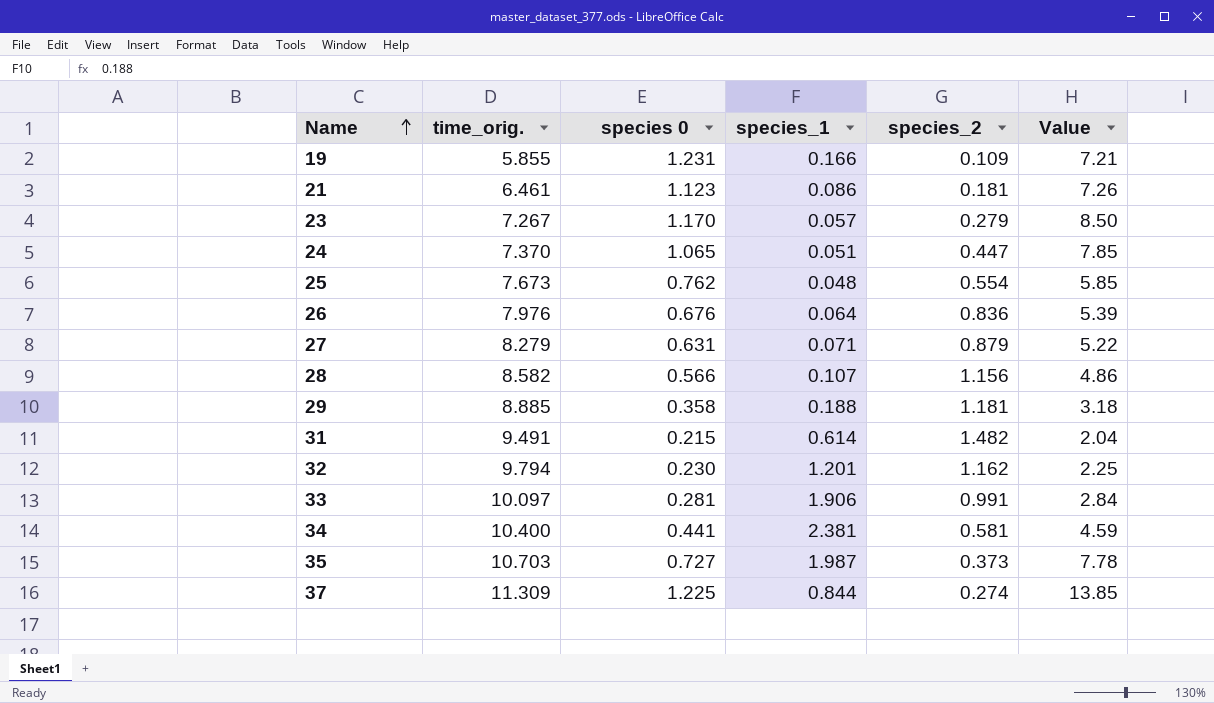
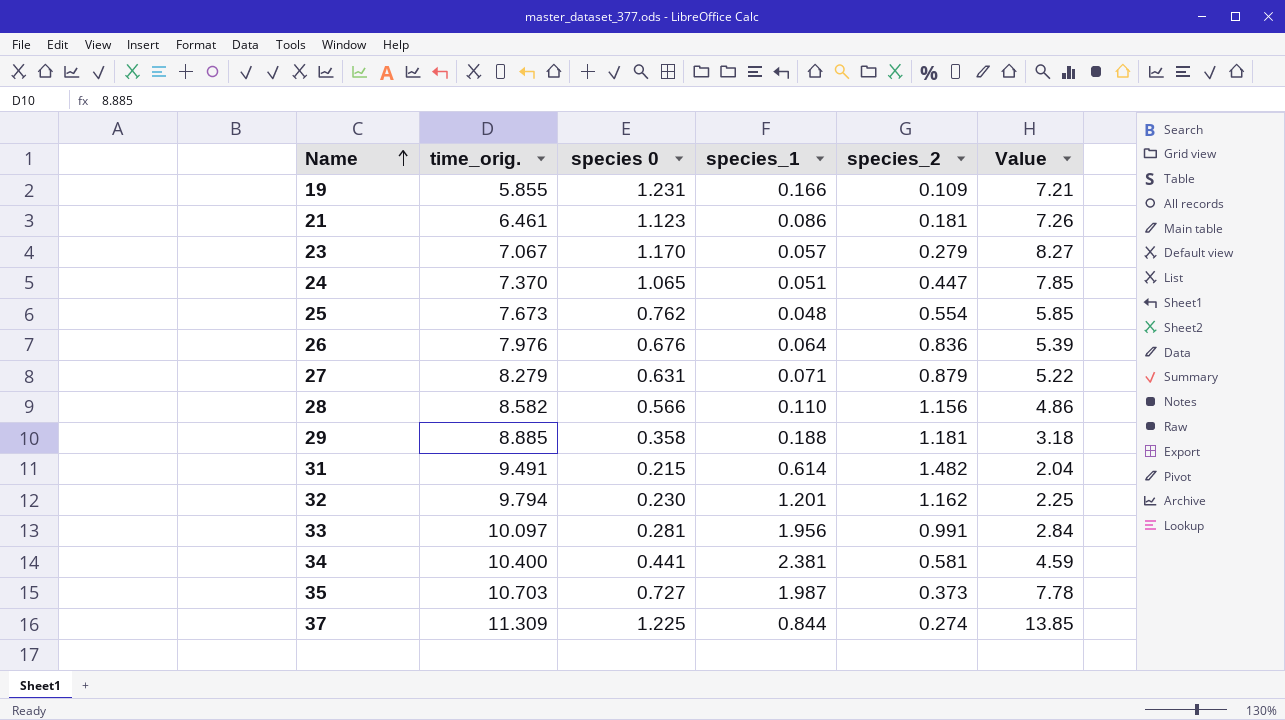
23 | time_orig.: 7.267 -> 7.067
23 | Value: 8.50 -> 8.27
28 | species_1: 0.107 -> 0.110
33 | species_1: 1.906 -> 1.956

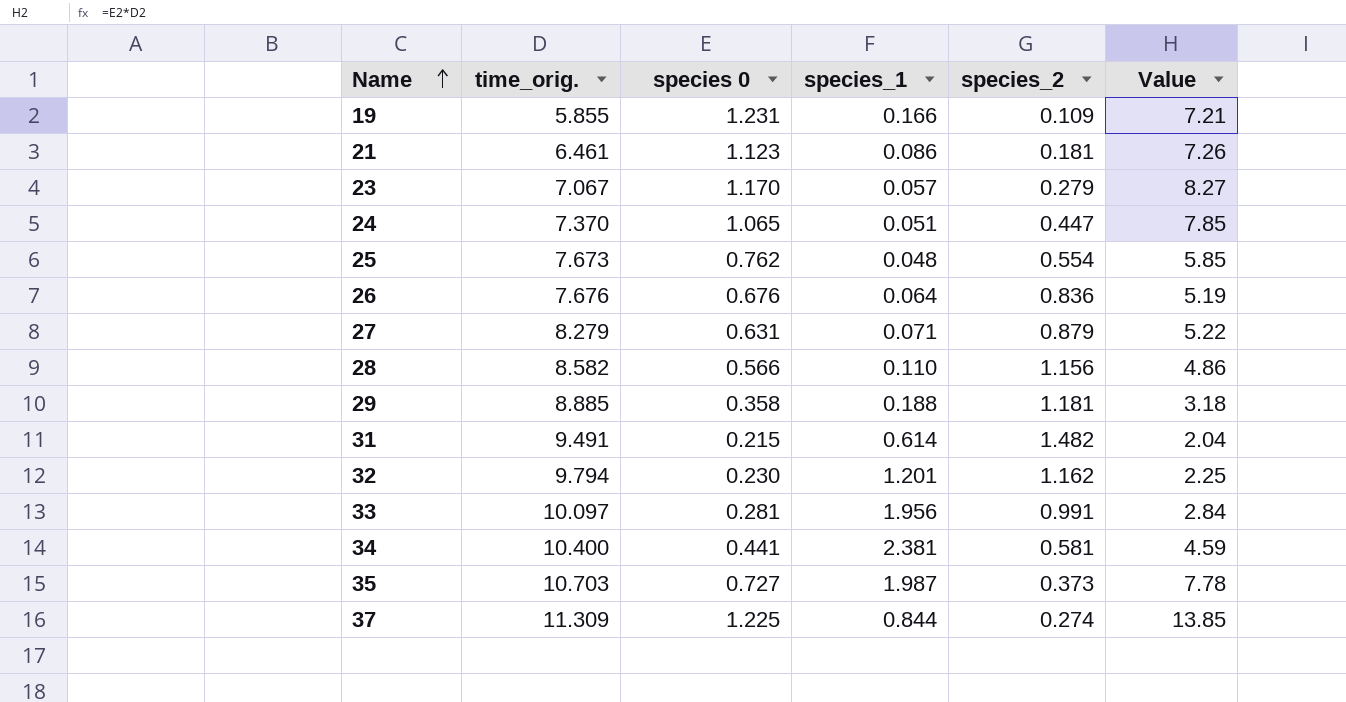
26 | time_orig.: 7.976 -> 7.676
26 | Value: 5.39 -> 5.19

